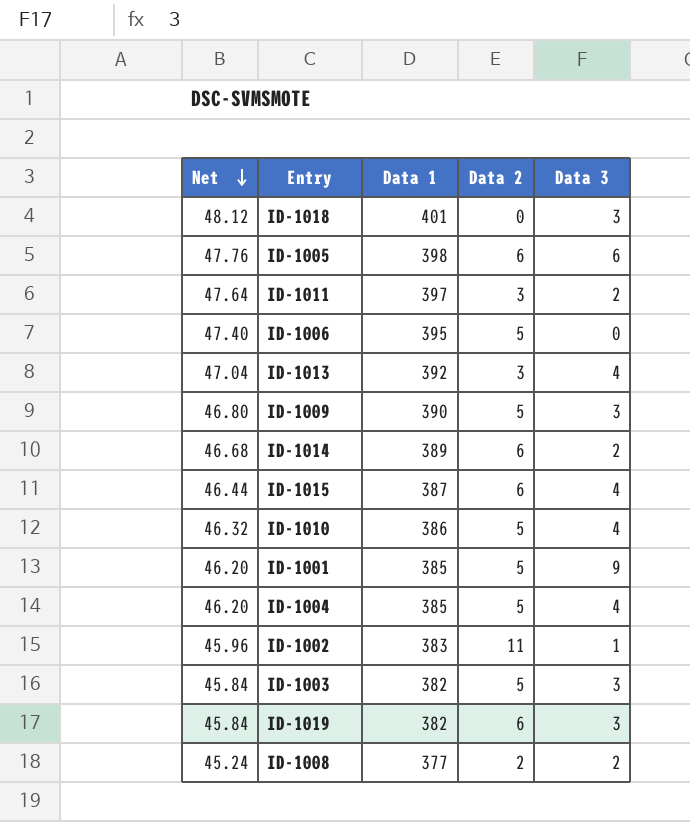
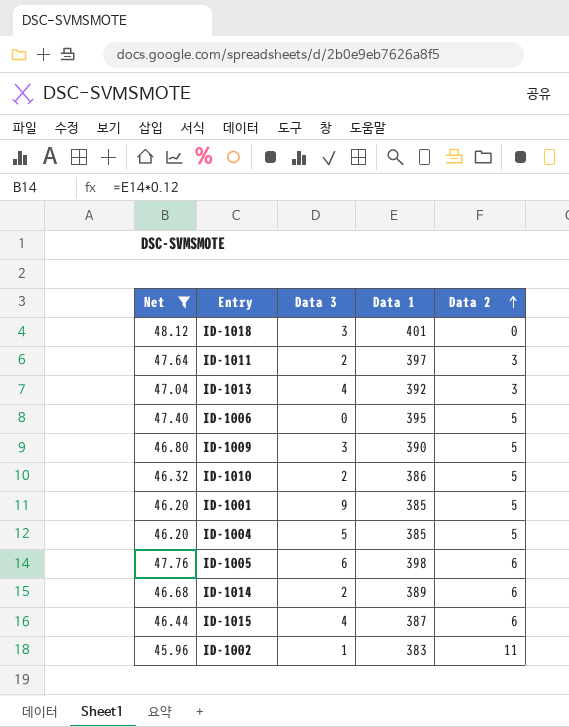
filter: none -> Net >= 45.96
row order: Net descending -> Data 2 ascending
column Data 3 | position: 5 -> 3
ID-1010 | Data 3: 4 -> 2
ID-1004 | Data 3: 4 -> 5

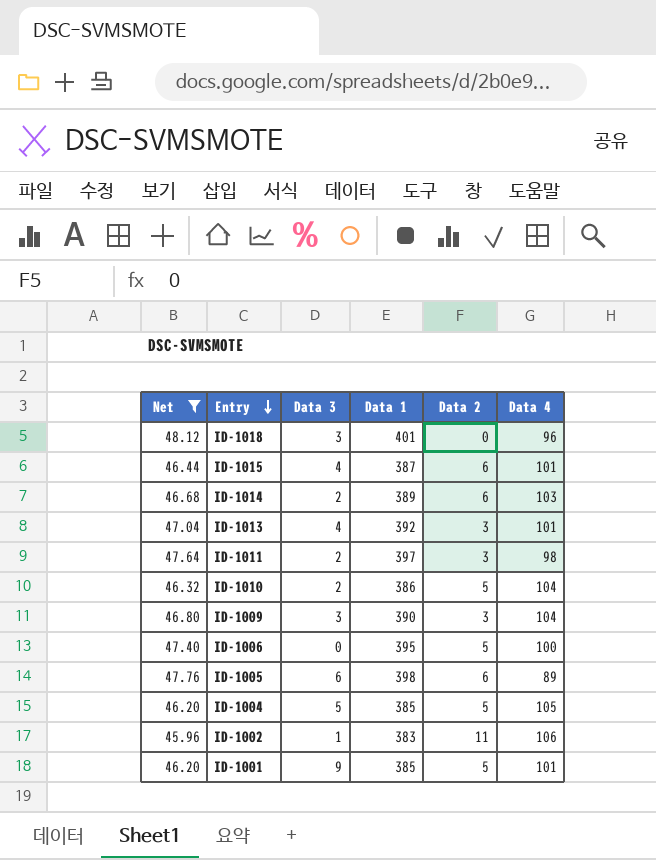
row order: Data 2 ascending -> Entry descending
column Data 4 | position: none -> 6
ID-1009 | Data 2: 5 -> 3

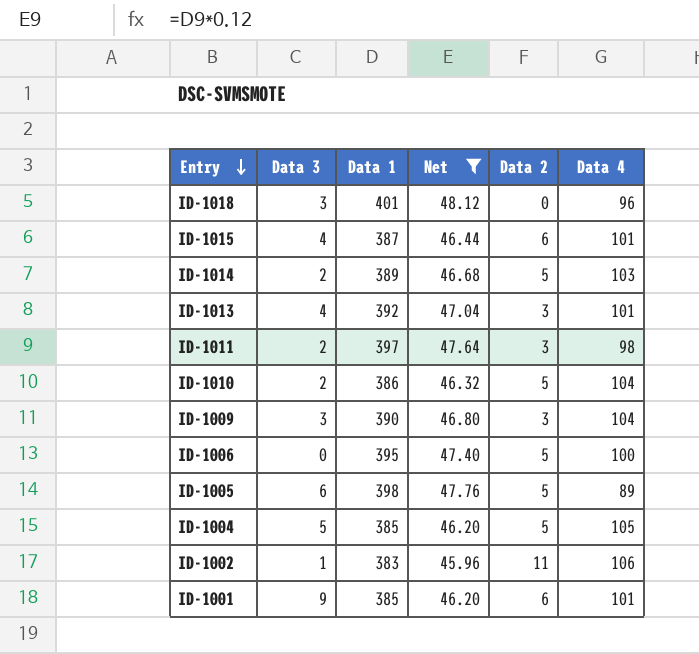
column Net | position: 1 -> 4
ID-1014 | Data 2: 6 -> 5
ID-1005 | Data 2: 6 -> 5
ID-1001 | Data 2: 5 -> 6

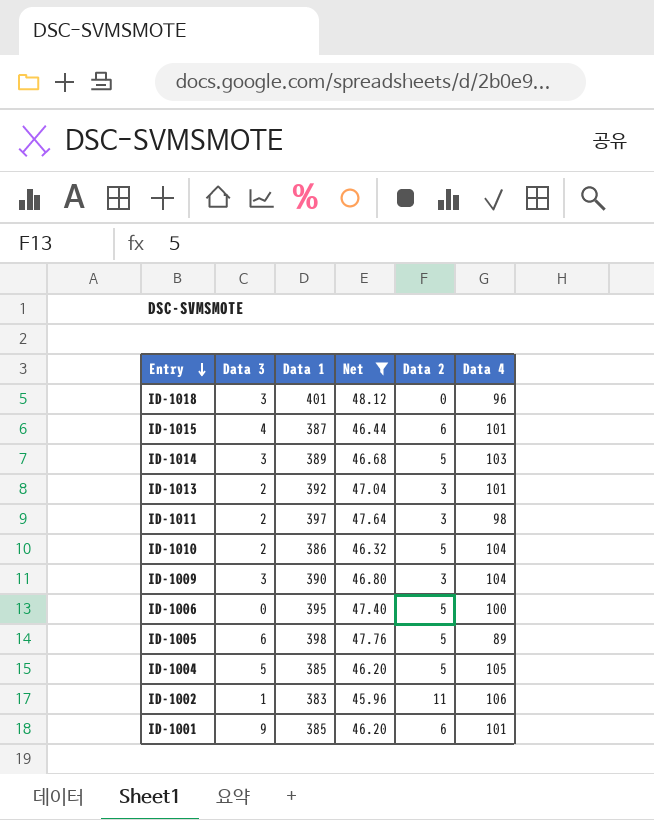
ID-1014 | Data 3: 2 -> 3
ID-1013 | Data 3: 4 -> 2

